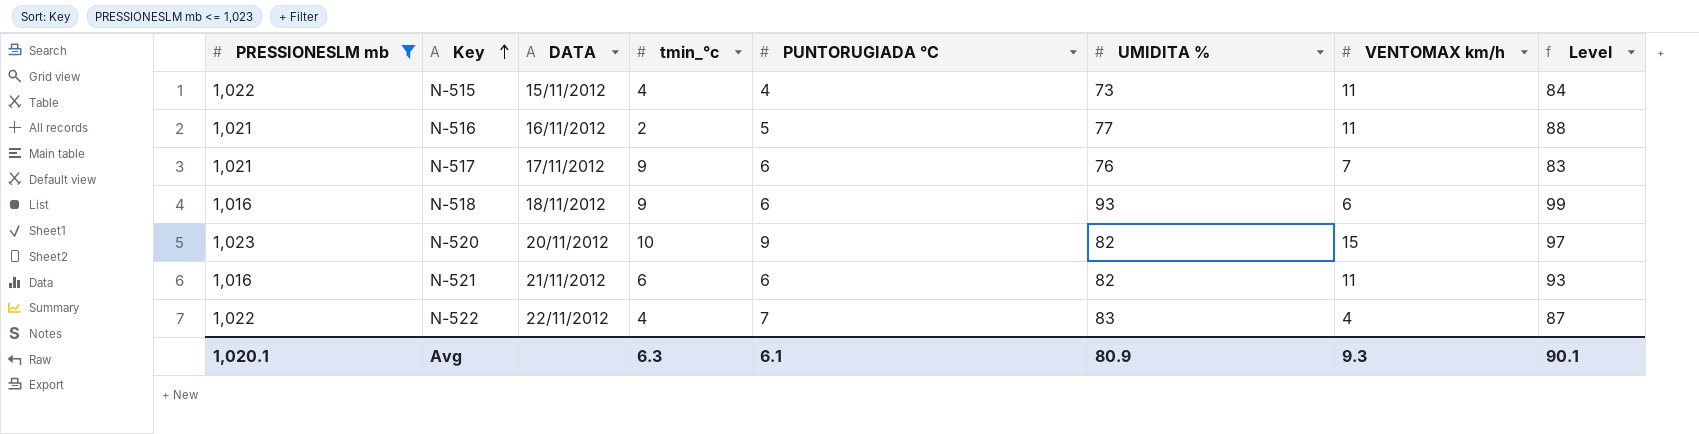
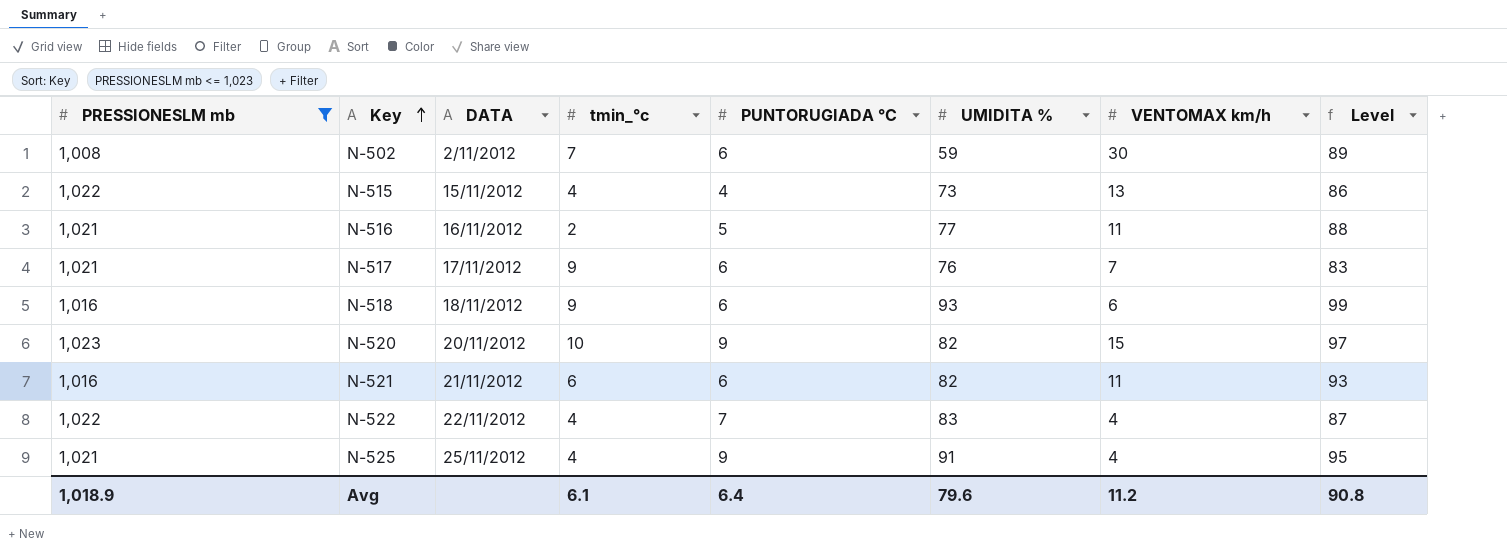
row N-502: none -> 1,008 | 2/11/2012 | 7 | 6 | 59 | 30 | 89
N-515 | VENTOMAX km/h: 11 -> 13
N-515 | Level: 84 -> 86
row N-525: none -> 1,021 | 25/11/2012 | 4 | 9 | 91 | 4 | 95
Avg | PRESSIONESLM mb: 1,020.1 -> 1,018.9
Avg | tmin_°c: 6.3 -> 6.1
Avg | PUNTORUGIADA °C: 6.1 -> 6.4
Avg | UMIDITA %: 80.9 -> 79.6
Avg | VENTOMAX km/h: 9.3 -> 11.2
Avg | Level: 90.1 -> 90.8

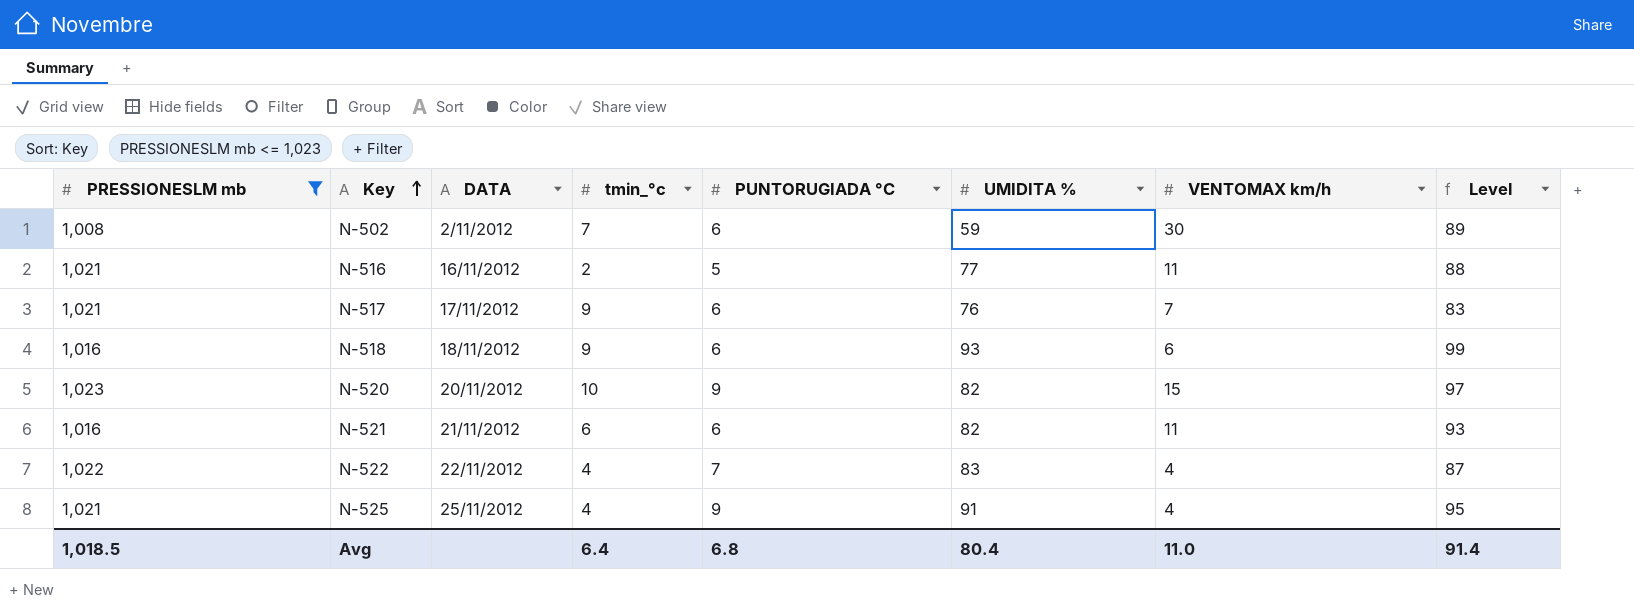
row N-515: 1,022 | 15/11/2012 | 4 | 4 | 73 | 13 | 86 -> none
Avg | PRESSIONESLM mb: 1,018.9 -> 1,018.5
Avg | tmin_°c: 6.1 -> 6.4
Avg | PUNTORUGIADA °C: 6.4 -> 6.8
Avg | UMIDITA %: 79.6 -> 80.4
Avg | VENTOMAX km/h: 11.2 -> 11.0
Avg | Level: 90.8 -> 91.4

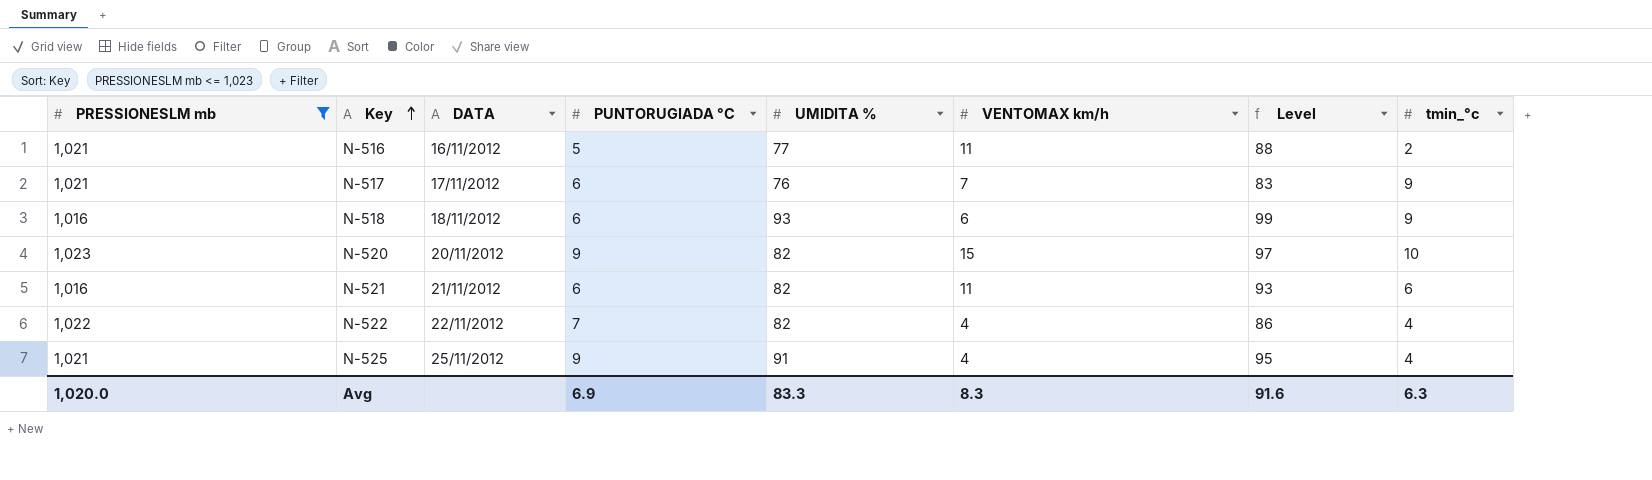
column tmin_°c | position: 4 -> 8
row N-502: 1,008 | 2/11/2012 | 7 | 6 | 59 | 30 | 89 -> none
N-522 | UMIDITA %: 83 -> 82
N-522 | Level: 87 -> 86
Avg | PRESSIONESLM mb: 1,018.5 -> 1,020.0
Avg | PUNTORUGIADA °C: 6.8 -> 6.9
Avg | UMIDITA %: 80.4 -> 83.3
Avg | VENTOMAX km/h: 11.0 -> 8.3
Avg | Level: 91.4 -> 91.6
Avg | tmin_°c: 6.4 -> 6.3

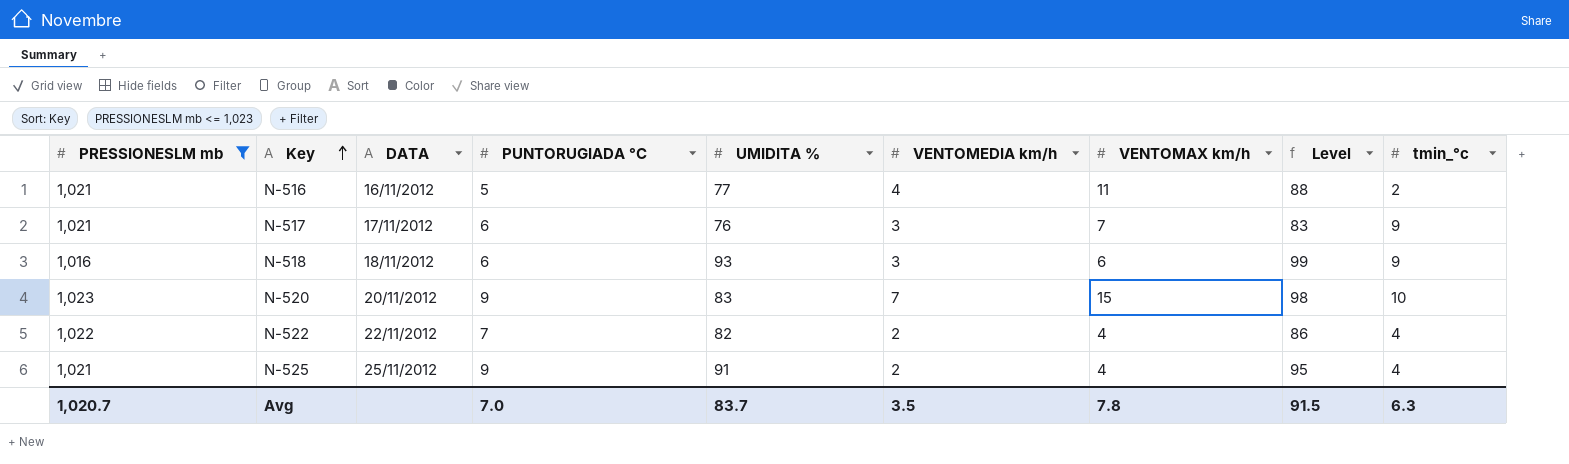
column VENTOMEDIA km/h | position: none -> 6
row N-521: 1,016 | 21/11/2012 | 6 | 82 | 11 | 93 | 6 -> none
N-520 | UMIDITA %: 82 -> 83
N-520 | Level: 97 -> 98
Avg | PRESSIONESLM mb: 1,020.0 -> 1,020.7
Avg | PUNTORUGIADA °C: 6.9 -> 7.0
Avg | UMIDITA %: 83.3 -> 83.7
Avg | VENTOMAX km/h: 8.3 -> 7.8
Avg | Level: 91.6 -> 91.5

